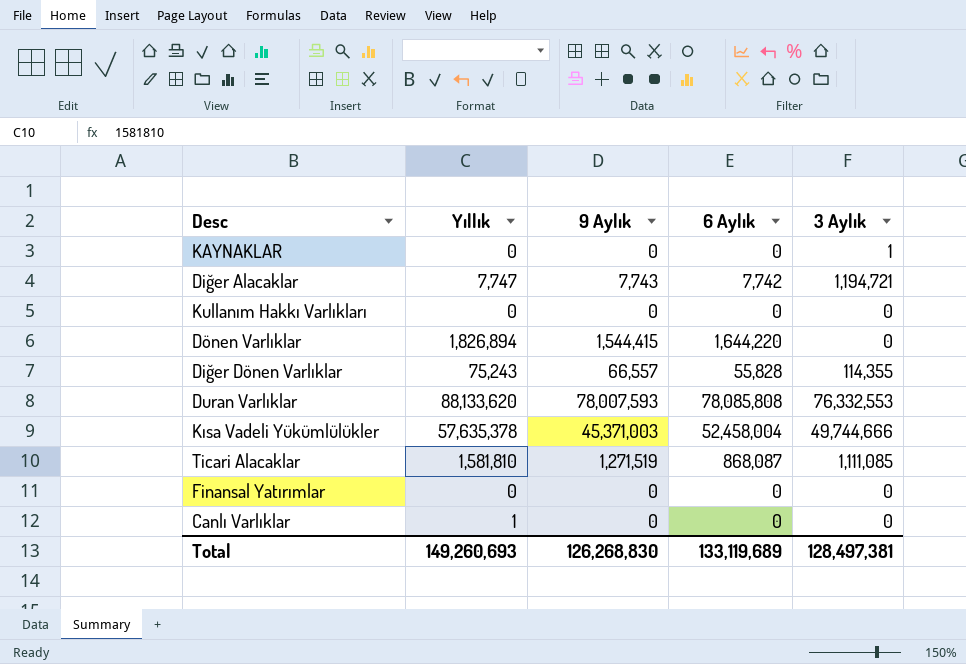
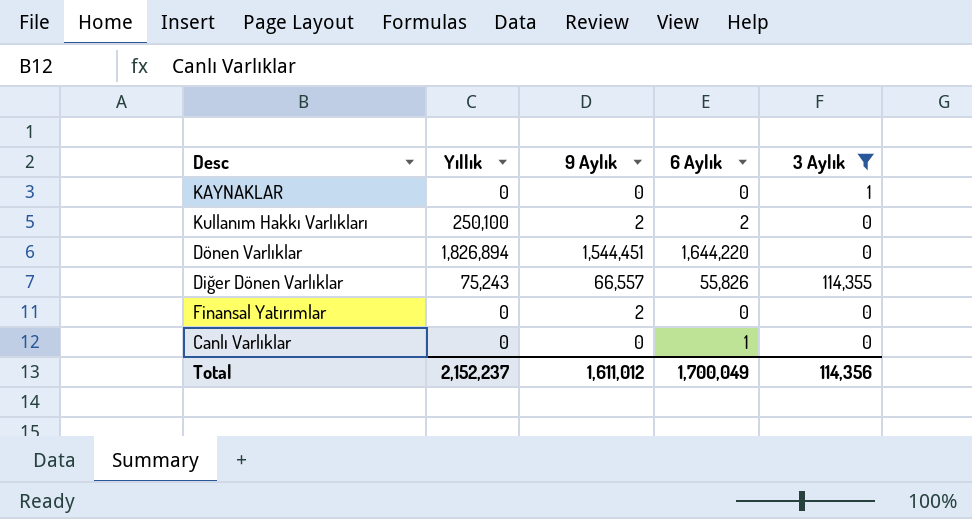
filter: none -> 3 Aylık <= 114,355
Kullanım Hakkı Varlıkları | Yıllık: 0 -> 250,100
Kullanım Hakkı Varlıkları | 9 Aylık: 0 -> 2
Kullanım Hakkı Varlıkları | 6 Aylık: 0 -> 2
Dönen Varlıklar | 9 Aylık: 1,544,415 -> 1,544,451
Diğer Dönen Varlıklar | 6 Aylık: 55,828 -> 55,826
Finansal Yatırımlar | 9 Aylık: 0 -> 2
Canlı Varlıklar | Yıllık: 1 -> 0
Canlı Varlıklar | 6 Aylık: 0 -> 1
Total | Yıllık: 149,260,693 -> 2,152,237
Total | 9 Aylık: 126,268,830 -> 1,611,012
Total | 6 Aylık: 133,119,689 -> 1,700,049
Total | 3 Aylık: 128,497,381 -> 114,356

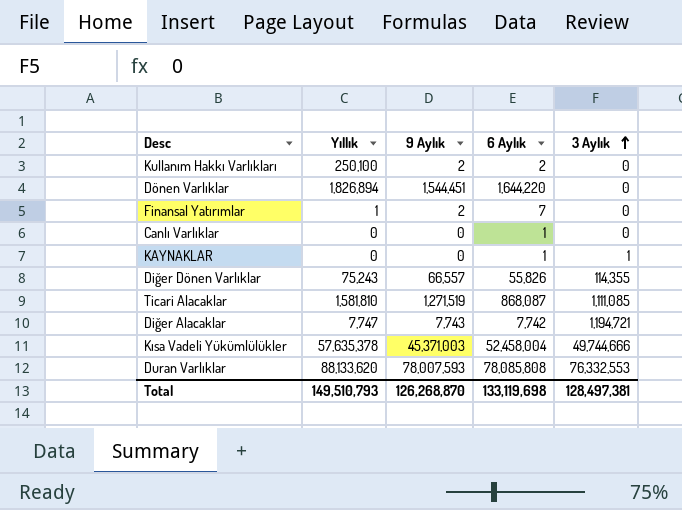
filter: 3 Aylık <= 114,355 -> none
row order: none -> 3 Aylık ascending
Finansal Yatırımlar | Yıllık: 0 -> 1
Finansal Yatırımlar | 6 Aylık: 0 -> 7
KAYNAKLAR | 6 Aylık: 0 -> 1
Total | Yıllık: 2,152,237 -> 149,510,793
Total | 9 Aylık: 1,611,012 -> 126,268,870
Total | 6 Aylık: 1,700,049 -> 133,119,698
Total | 3 Aylık: 114,356 -> 128,497,381

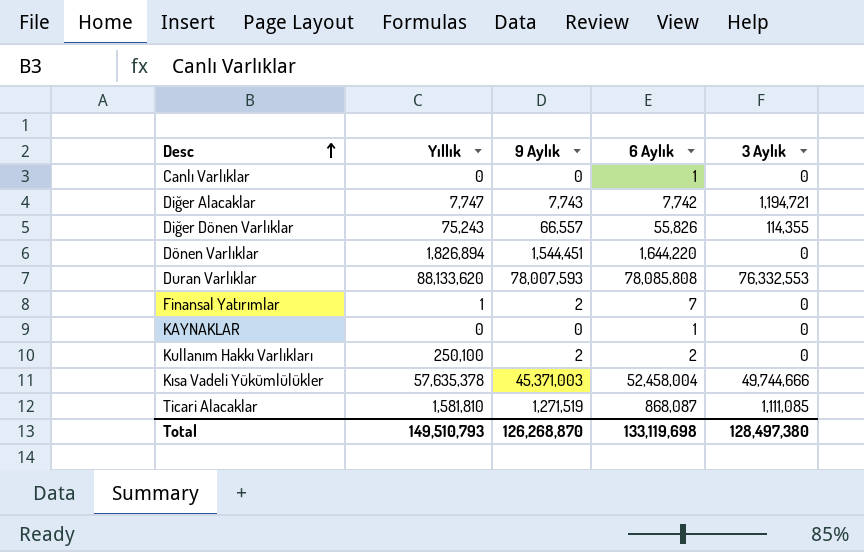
row order: 3 Aylık ascending -> Desc ascending
KAYNAKLAR | 3 Aylık: 1 -> 0
Total | 3 Aylık: 128,497,381 -> 128,497,380

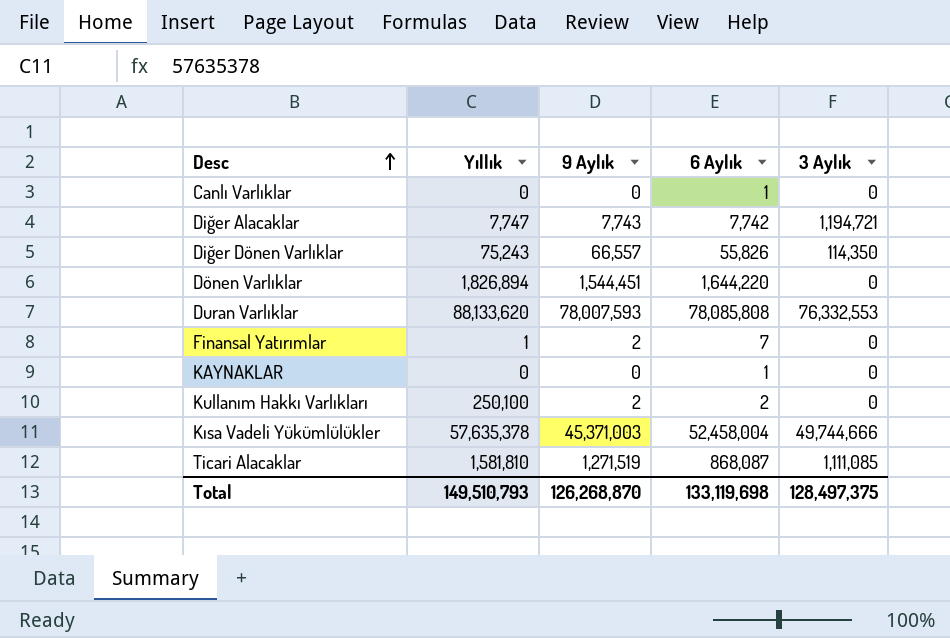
Diğer Dönen Varlıklar | 3 Aylık: 114,355 -> 114,350
Total | 3 Aylık: 128,497,380 -> 128,497,375

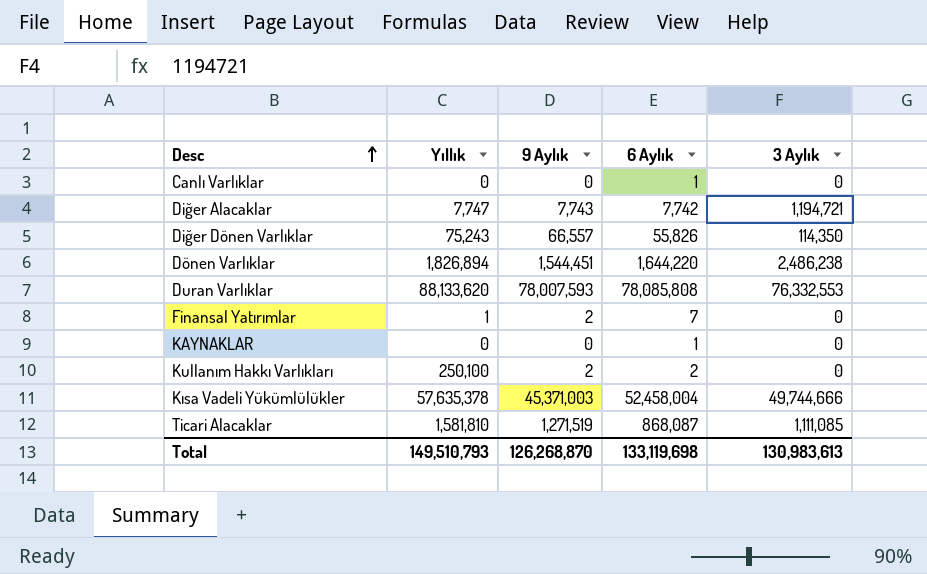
Dönen Varlıklar | 3 Aylık: 0 -> 2,486,238
Total | 3 Aylık: 128,497,375 -> 130,983,613

